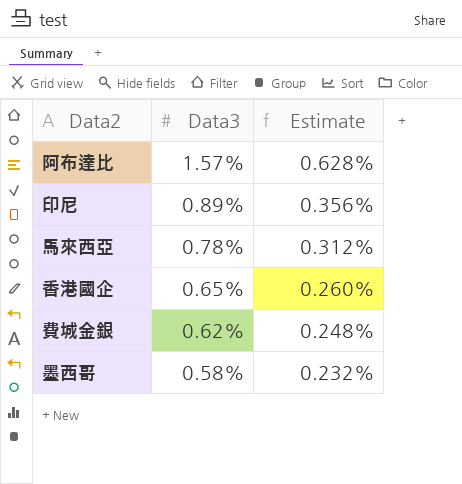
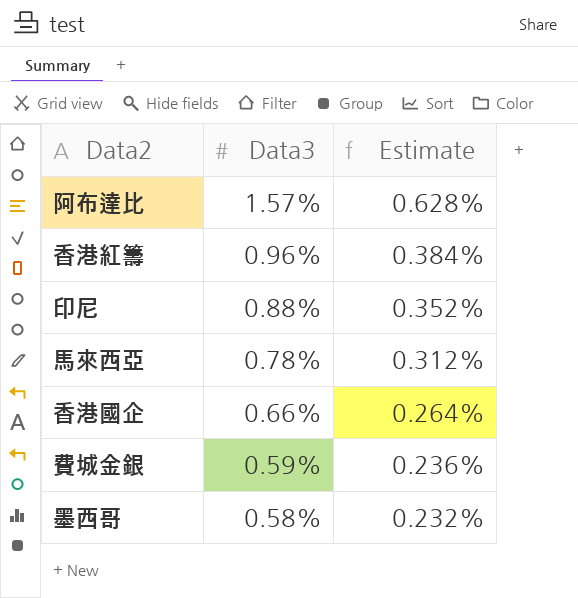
row 香港紅籌: none -> 0.96% | 0.384%
印尼 | Data3: 0.89% -> 0.88%
印尼 | Estimate: 0.356% -> 0.352%
香港國企 | Data3: 0.65% -> 0.66%
香港國企 | Estimate: 0.260% -> 0.264%
費城金銀 | Data3: 0.62% -> 0.59%
費城金銀 | Estimate: 0.248% -> 0.236%

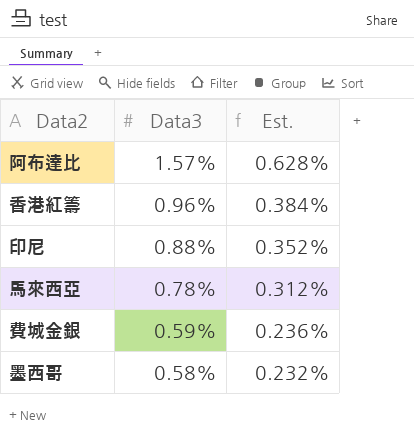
column name: Estimate -> Est.
row 香港國企: 0.66% | 0.264% -> none

